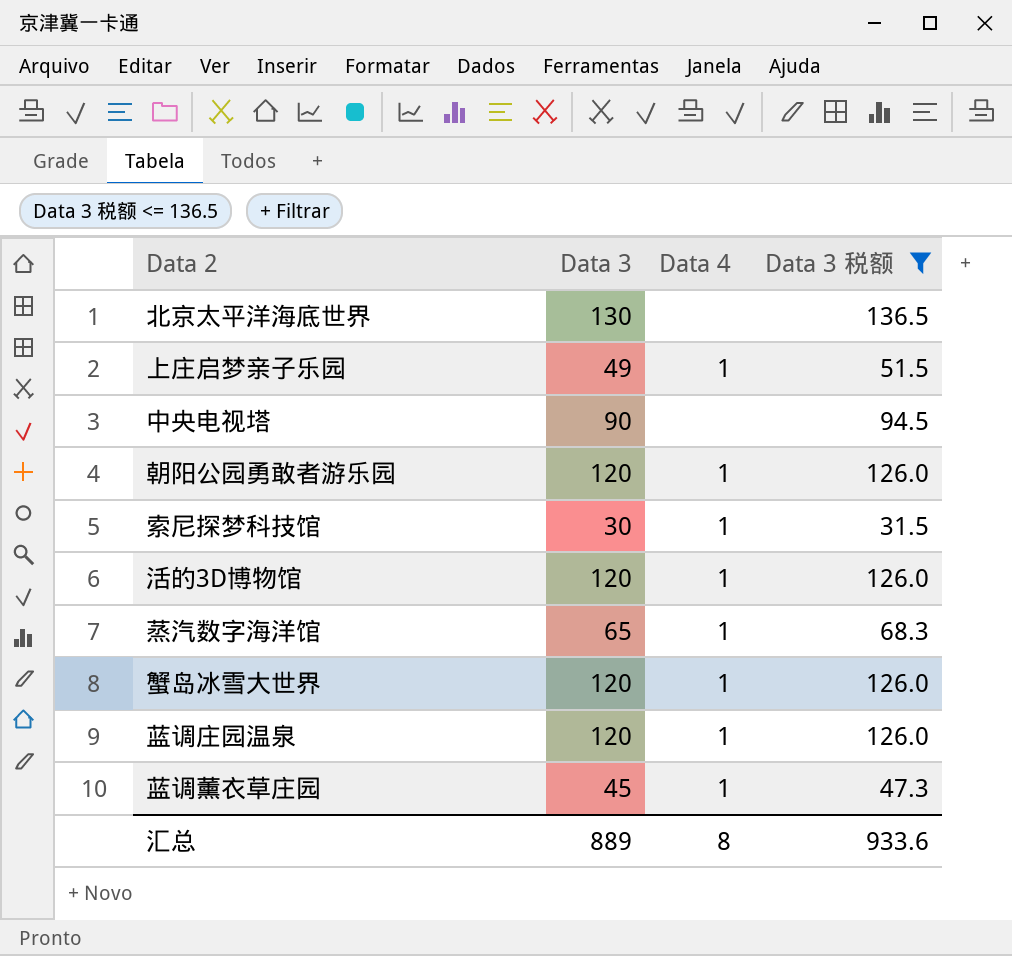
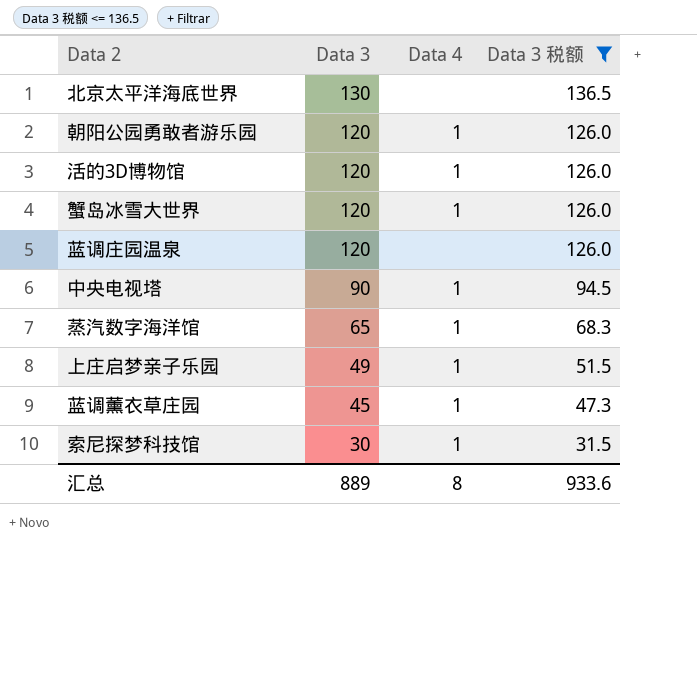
row order: none -> Data 3 descending
蓝调庄园温泉 | Data 4: 1 -> none
中央电视塔 | Data 4: none -> 1

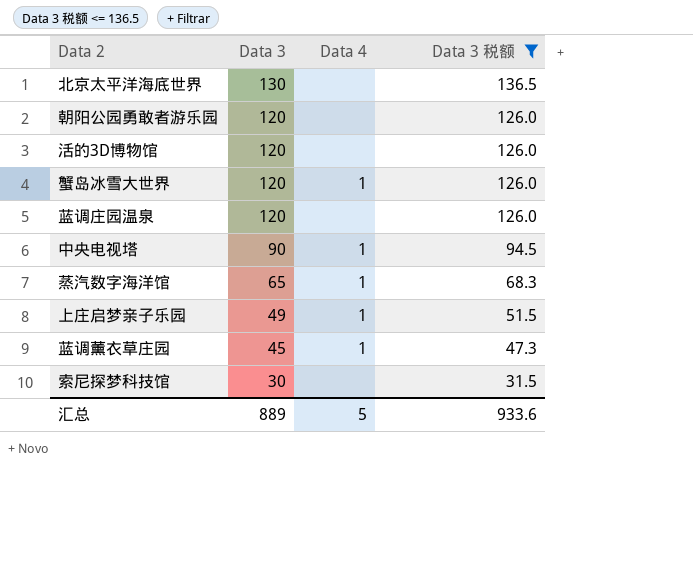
朝阳公园勇敢者游乐园 | Data 4: 1 -> none
活的3D博物馆 | Data 4: 1 -> none
索尼探梦科技馆 | Data 4: 1 -> none
汇总 | Data 4: 8 -> 5

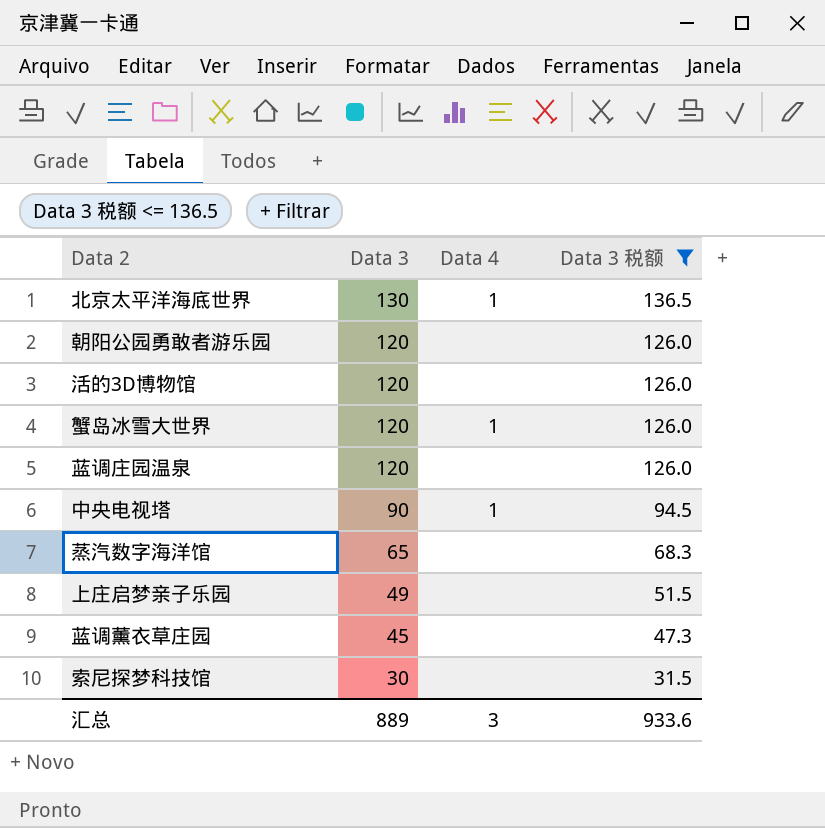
北京太平洋海底世界 | Data 4: none -> 1
蒸汽数字海洋馆 | Data 4: 1 -> none
上庄启梦亲子乐园 | Data 4: 1 -> none
蓝调薰衣草庄园 | Data 4: 1 -> none
汇总 | Data 4: 5 -> 3

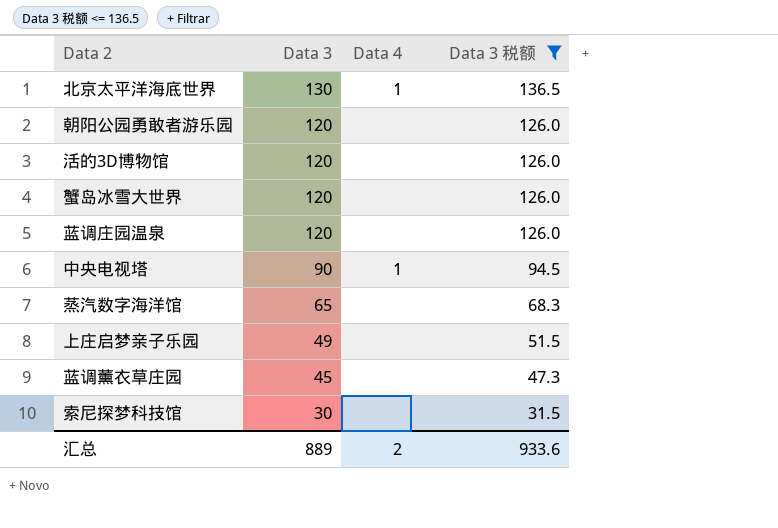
蟹岛冰雪大世界 | Data 4: 1 -> none
汇总 | Data 4: 3 -> 2

